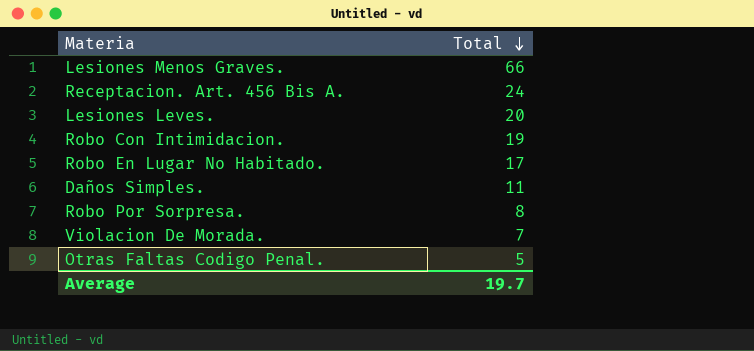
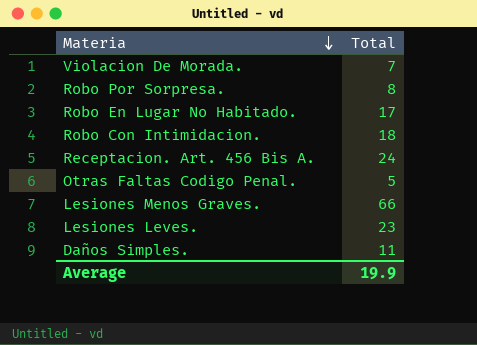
row order: Total descending -> Materia descending
Robo Con Intimidacion. | Total: 19 -> 18
Lesiones Leves. | Total: 20 -> 23
Average | Total: 19.7 -> 19.9

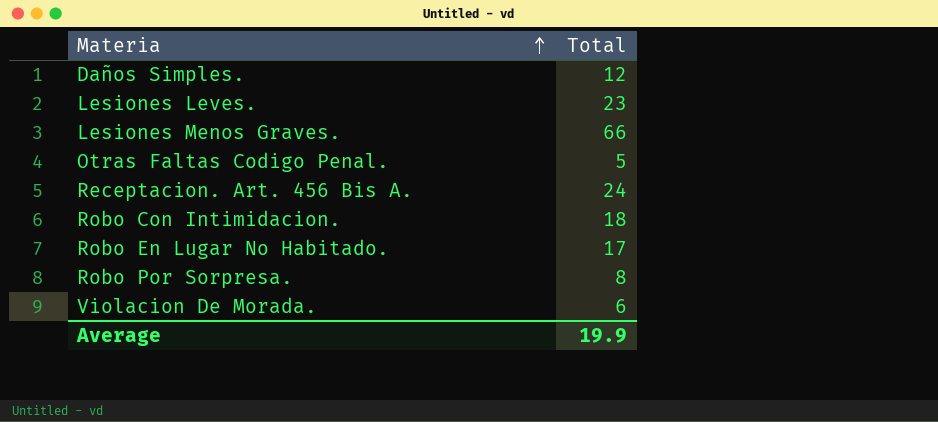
row order: Materia descending -> Materia ascending
Daños Simples. | Total: 11 -> 12
Violacion De Morada. | Total: 7 -> 6

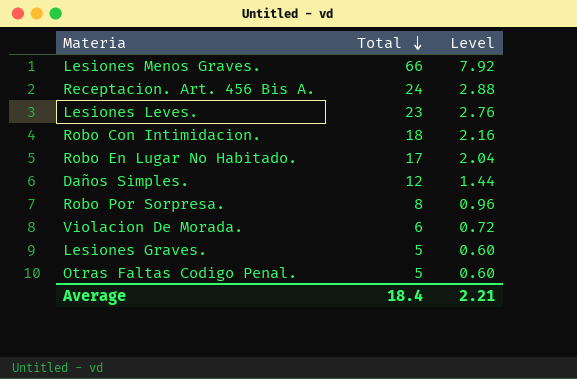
row order: Materia ascending -> Total descending
column Level | formula: none -> [Total] * 0.12
row Lesiones Graves.: none -> 5 | 0.60
Average | Total: 19.9 -> 18.4

